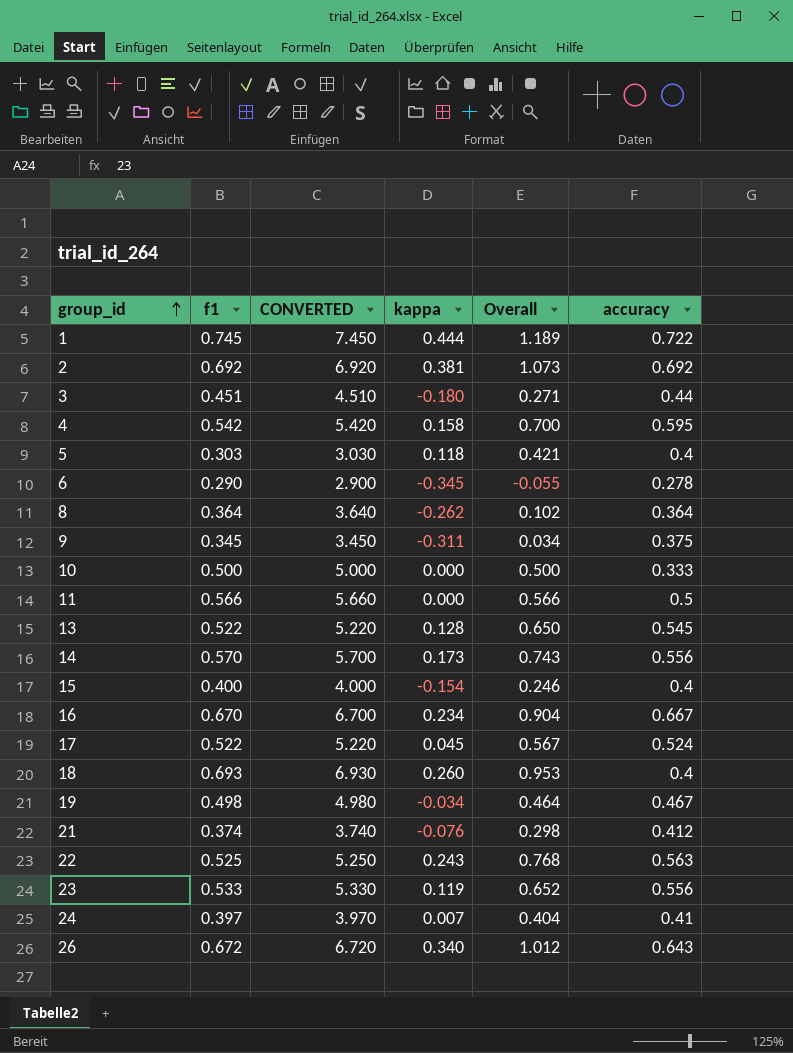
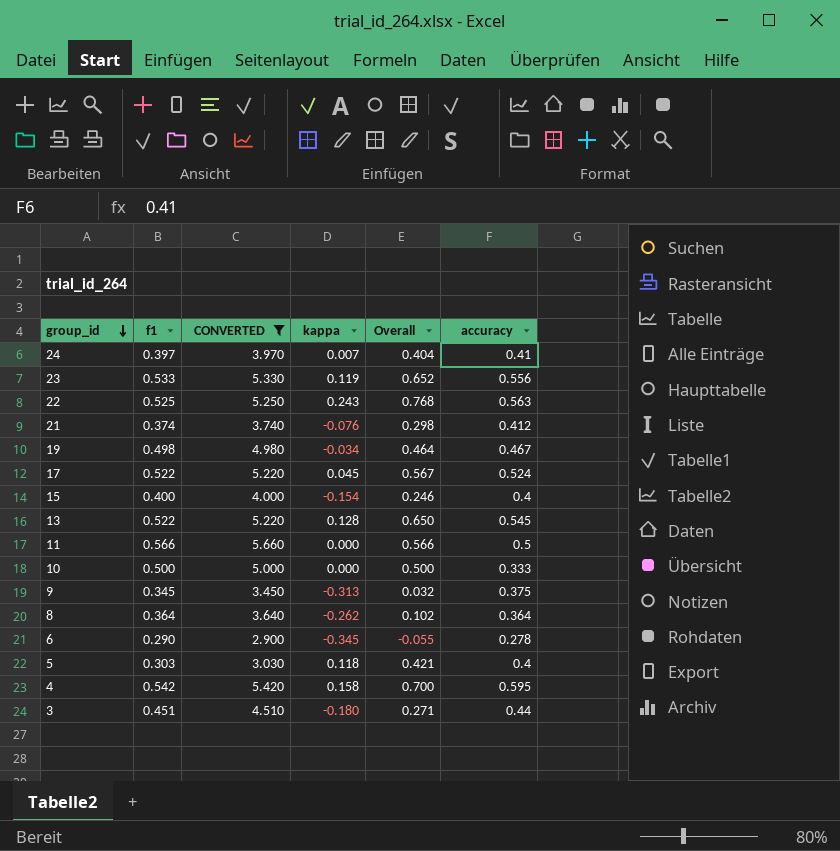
filter: none -> CONVERTED <= 5.660
row order: group_id ascending -> group_id descending
9 | kappa: -0.311 -> -0.313
9 | Overall: 0.034 -> 0.032

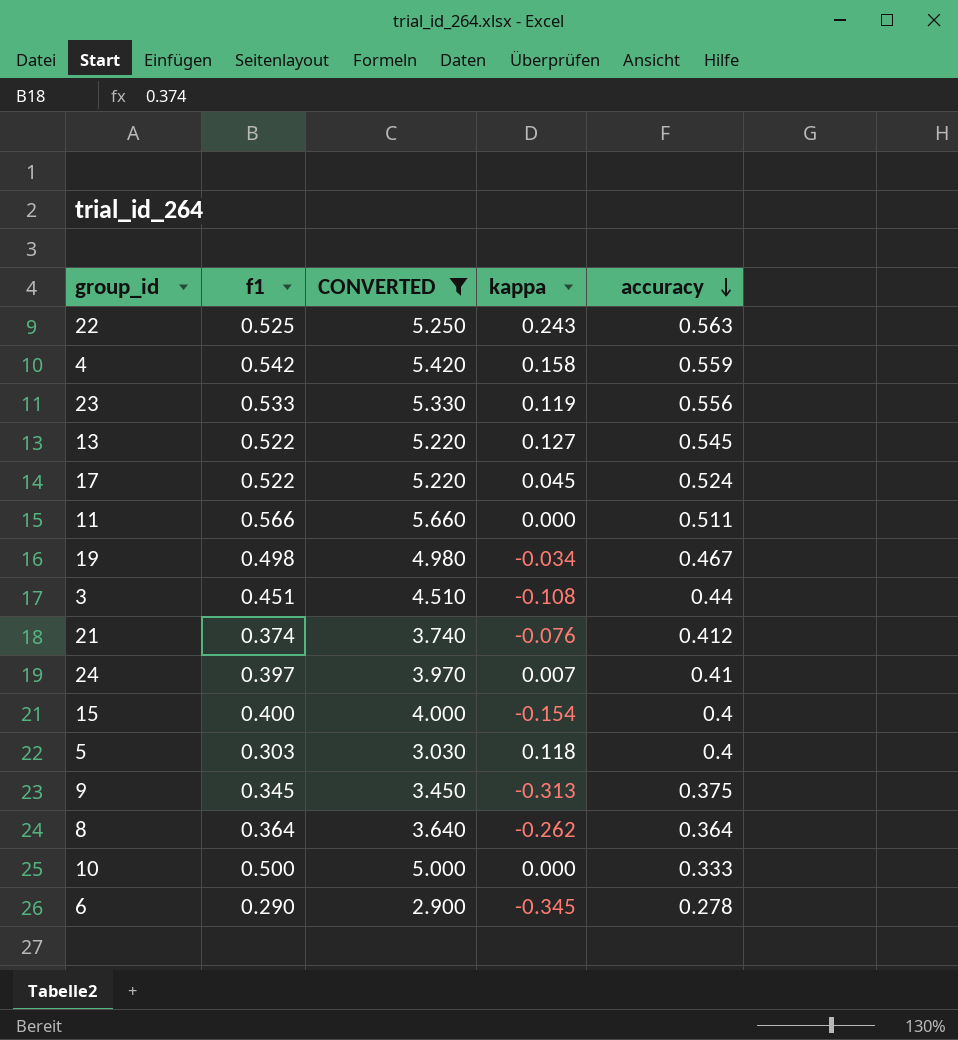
row order: group_id descending -> accuracy descending
column Overall | formula: [f1] + [kappa] -> none
4 | accuracy: 0.595 -> 0.559
13 | kappa: 0.128 -> 0.127
11 | accuracy: 0.5 -> 0.511
3 | kappa: -0.180 -> -0.108

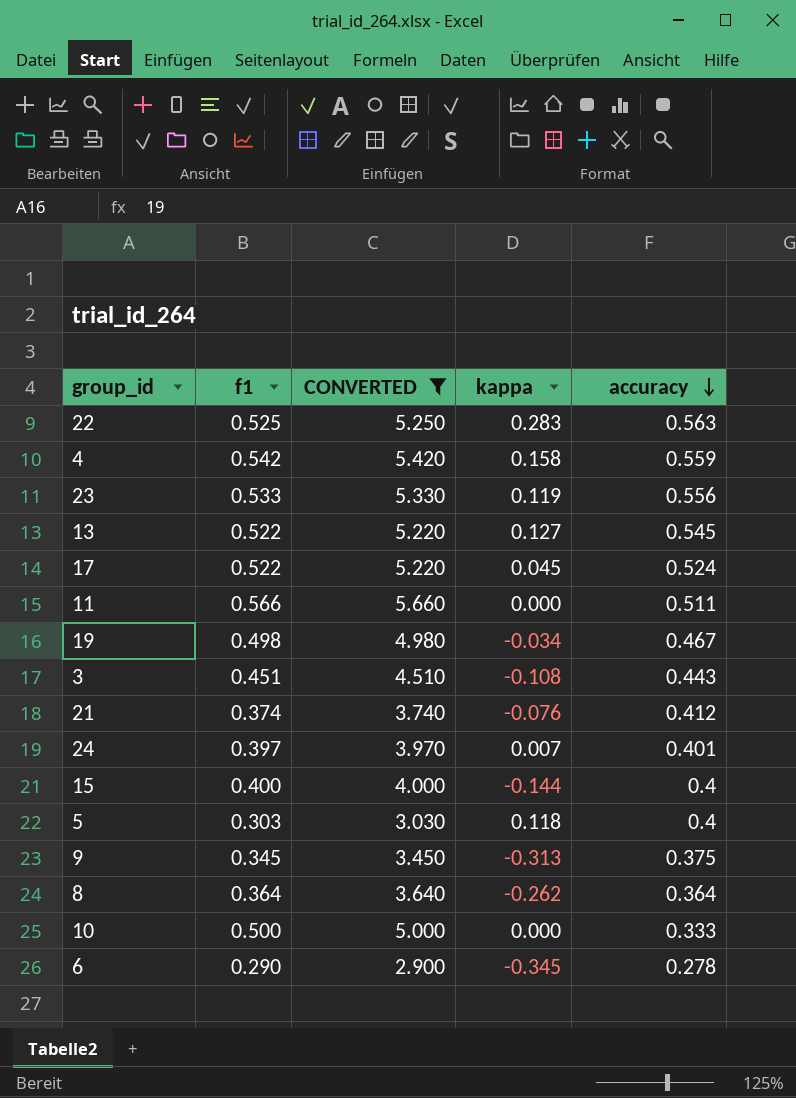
22 | kappa: 0.243 -> 0.283
3 | accuracy: 0.44 -> 0.443
24 | accuracy: 0.41 -> 0.401
15 | kappa: -0.154 -> -0.144

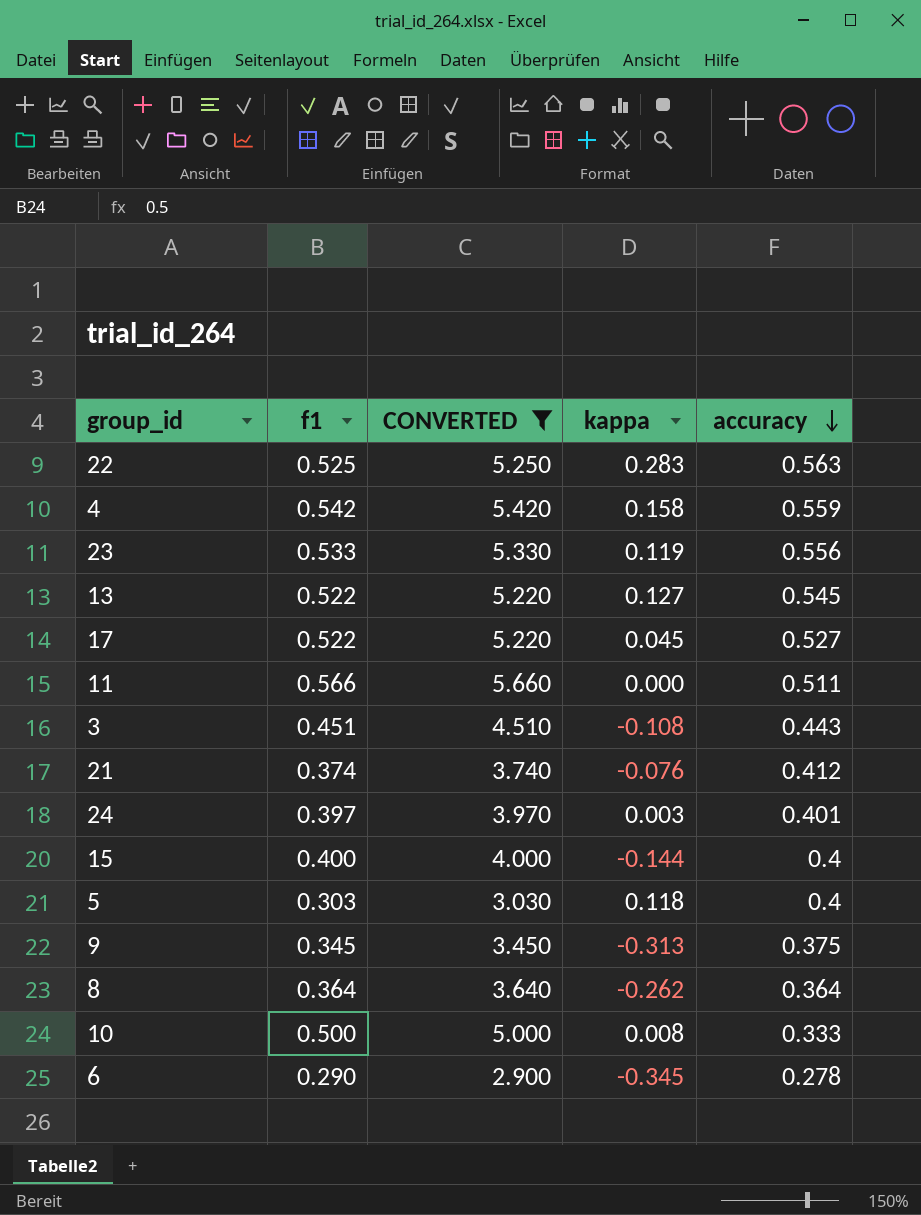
row 19: 0.498 | 4.980 | -0.034 | 0.467 -> none
17 | accuracy: 0.524 -> 0.527
24 | kappa: 0.007 -> 0.003
10 | kappa: 0.000 -> 0.008

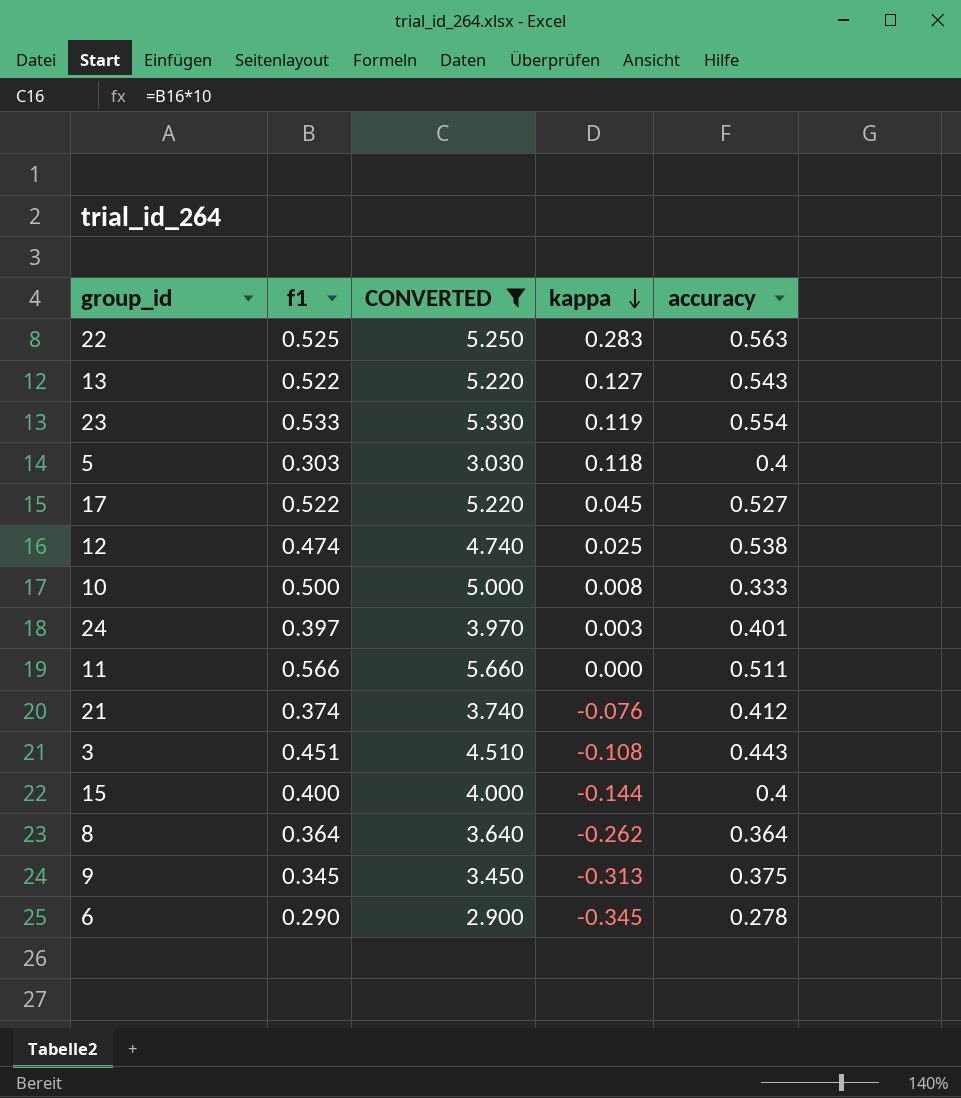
row order: accuracy descending -> kappa descending
row 4: 0.542 | 5.420 | 0.158 | 0.559 -> none
13 | accuracy: 0.545 -> 0.543
23 | accuracy: 0.556 -> 0.554
row 12: none -> 0.474 | 4.740 | 0.025 | 0.538

